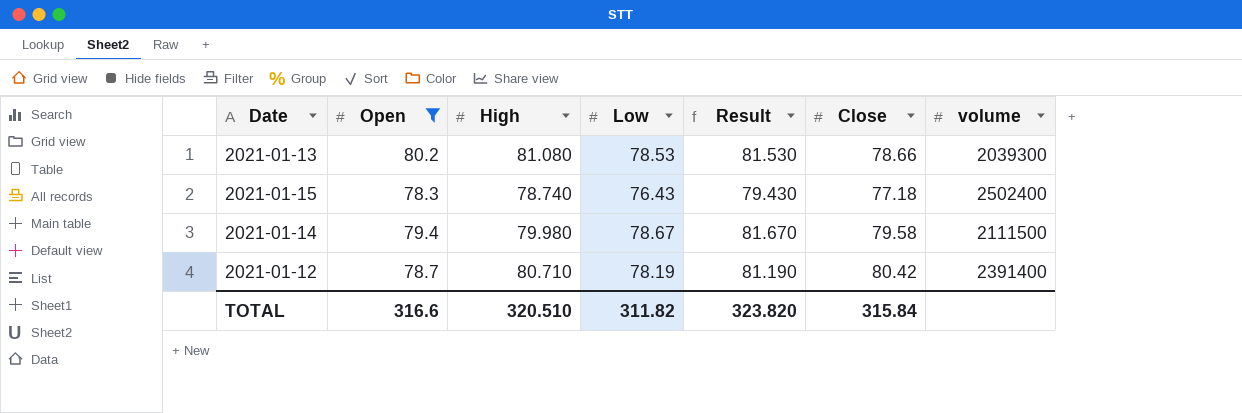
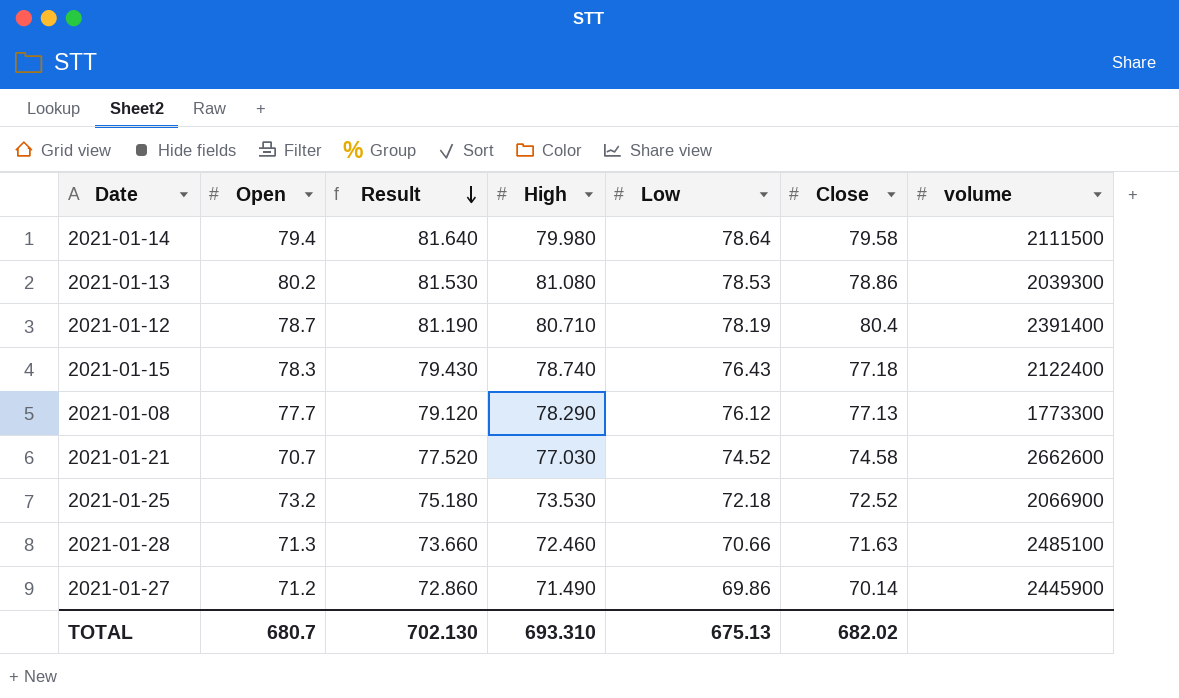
filter: Open >= 78.3 -> none
row order: none -> Result descending
column Result | position: 5 -> 3
2021-01-14 | Result: 81.670 -> 81.640
2021-01-14 | Low: 78.67 -> 78.64
2021-01-13 | Close: 78.66 -> 78.86
2021-01-12 | Close: 80.42 -> 80.4
2021-01-15 | volume: 2502400 -> 2122400
TOTAL | Open: 316.6 -> 680.7
TOTAL | Result: 323.820 -> 702.130
TOTAL | High: 320.510 -> 693.310
TOTAL | Low: 311.82 -> 675.13
TOTAL | Close: 315.84 -> 682.02

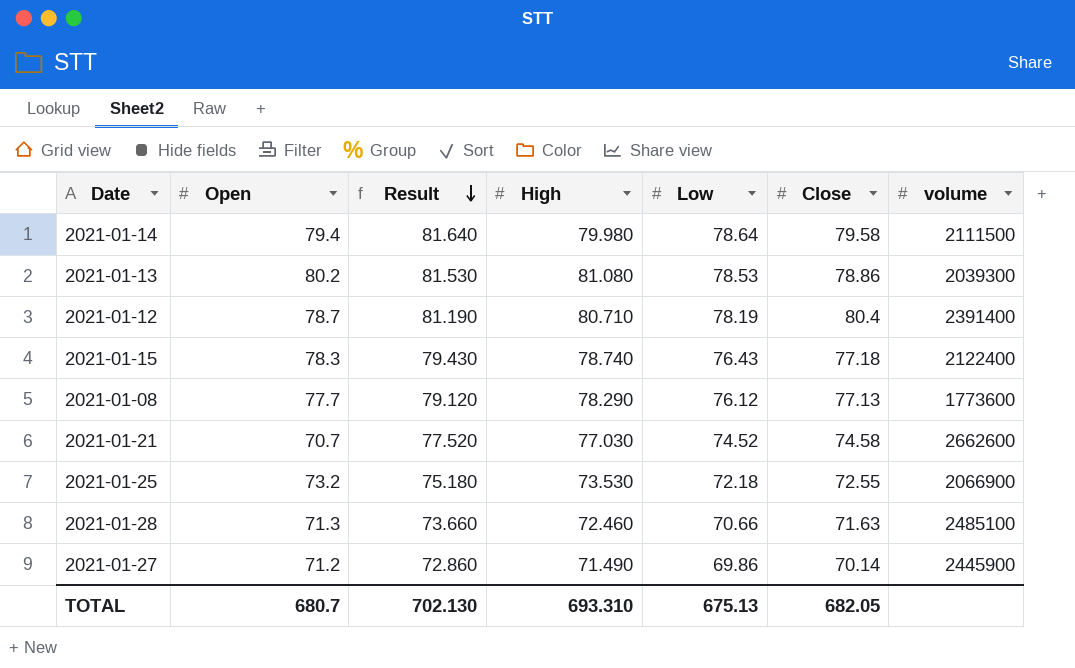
2021-01-08 | volume: 1773300 -> 1773600
2021-01-25 | Close: 72.52 -> 72.55
TOTAL | Close: 682.02 -> 682.05

